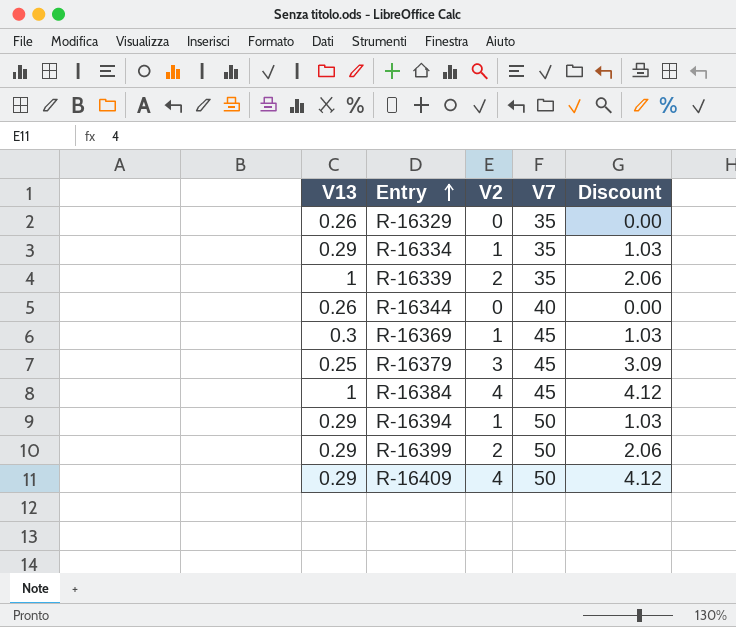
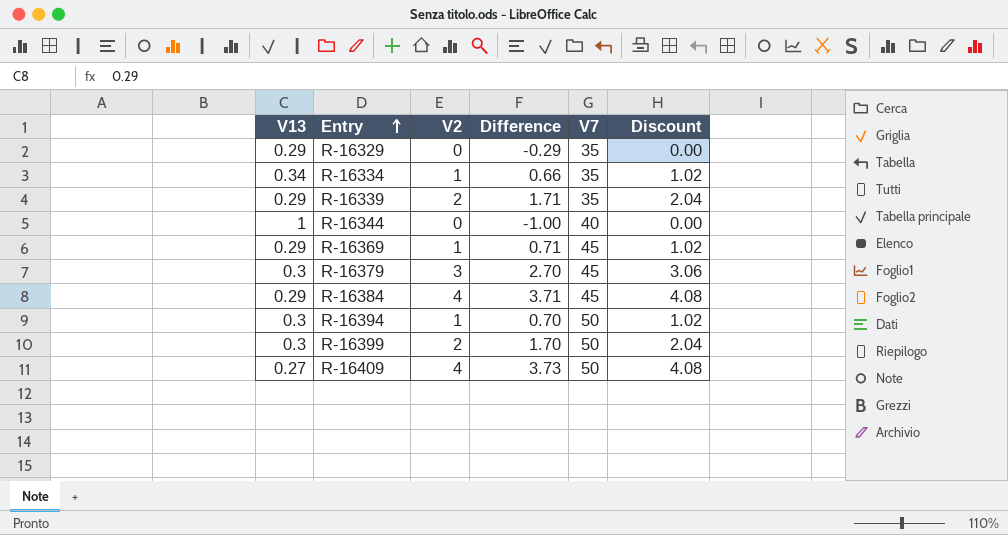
column Difference | formula: none -> [V2] - [V13]
column Discount | formula: [V2] * 1.03 -> [V2] * 1.02
R-16329 | V13: 0.26 -> 0.29
R-16334 | V13: 0.29 -> 0.34
R-16339 | V13: 1 -> 0.29
R-16344 | V13: 0.26 -> 1
R-16369 | V13: 0.3 -> 0.29
R-16379 | V13: 0.25 -> 0.3
R-16384 | V13: 1 -> 0.29
R-16394 | V13: 0.29 -> 0.3
R-16399 | V13: 0.29 -> 0.3
R-16409 | V13: 0.29 -> 0.27

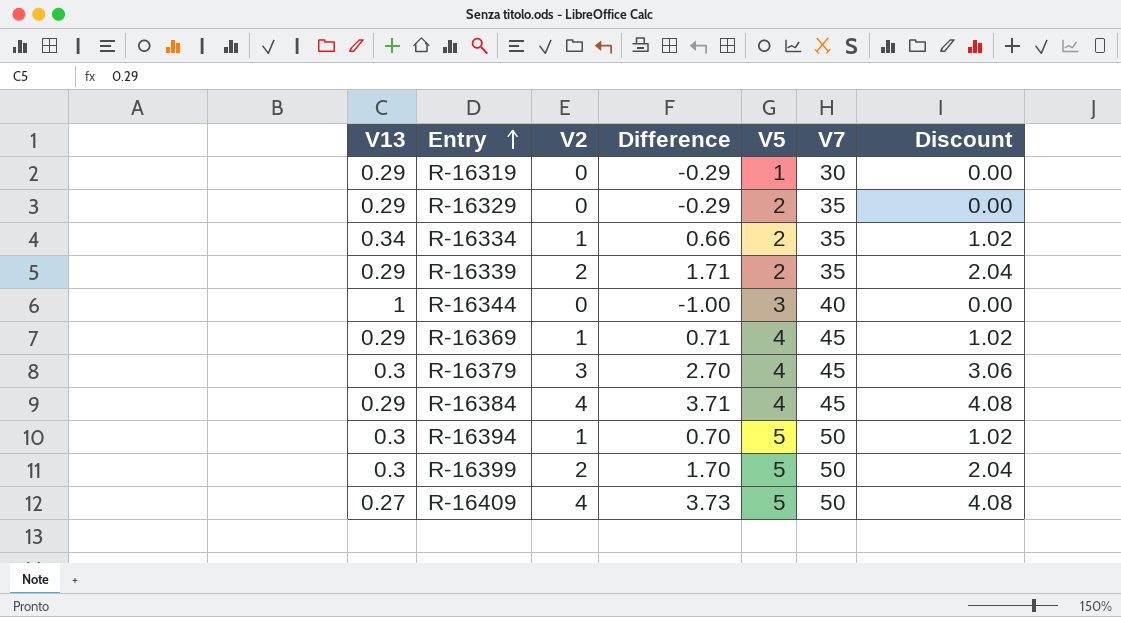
column V5 | position: none -> 5
row R-16319: none -> 0.29 | 0 | -0.29 | 1 | 30 | 0.00

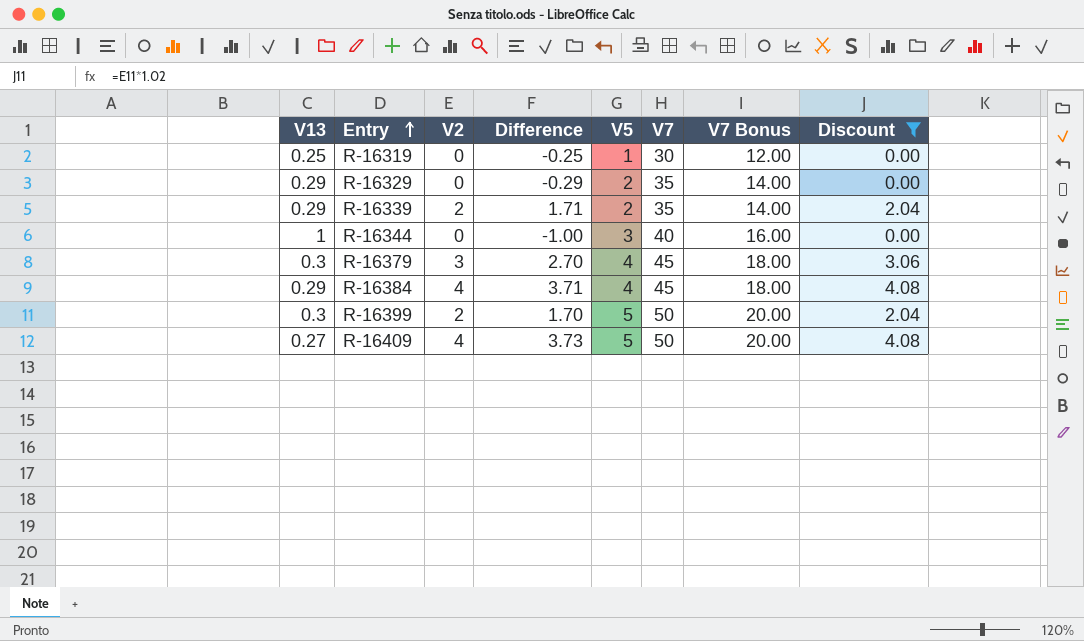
filter: none -> Discount != 1.02
column V7 Bonus | formula: none -> [V7] * 0.4
R-16319 | V13: 0.29 -> 0.25
R-16319 | Difference: -0.29 -> -0.25

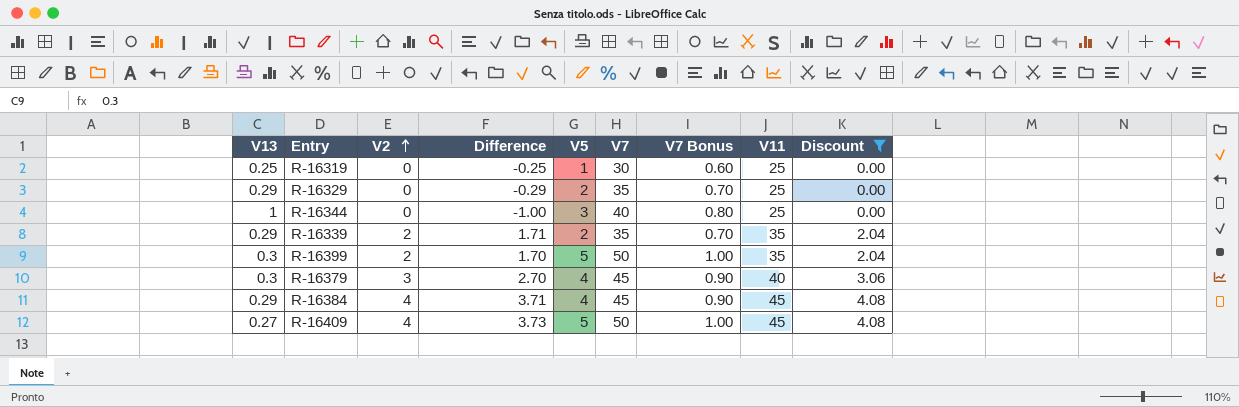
row order: Entry ascending -> V2 ascending
column V7 Bonus | formula: [V7] * 0.4 -> [V7] * 0.02
column V11 | position: none -> 8

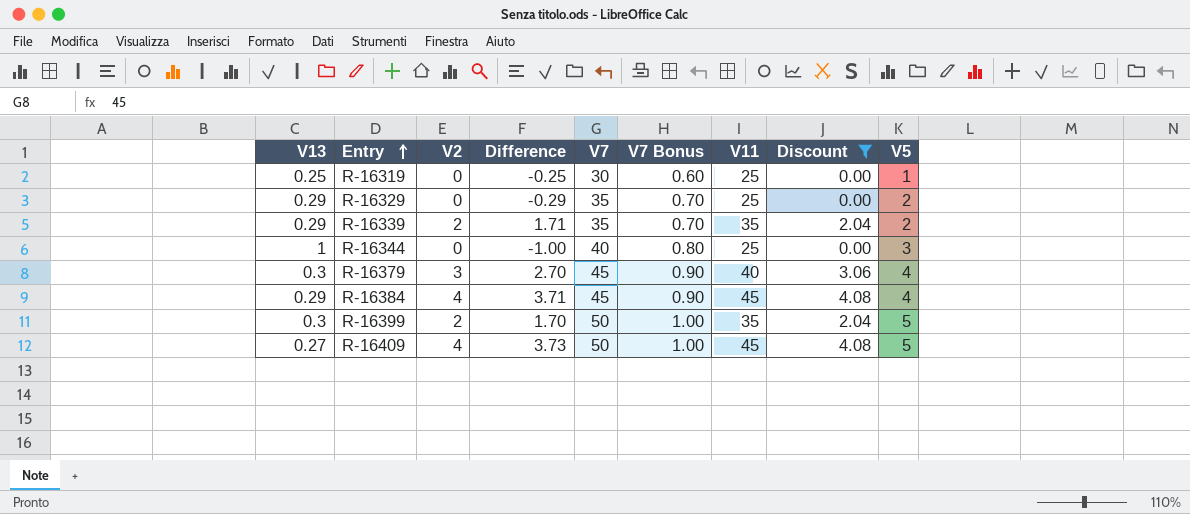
row order: V2 ascending -> Entry ascending
column V5 | position: 5 -> 9

